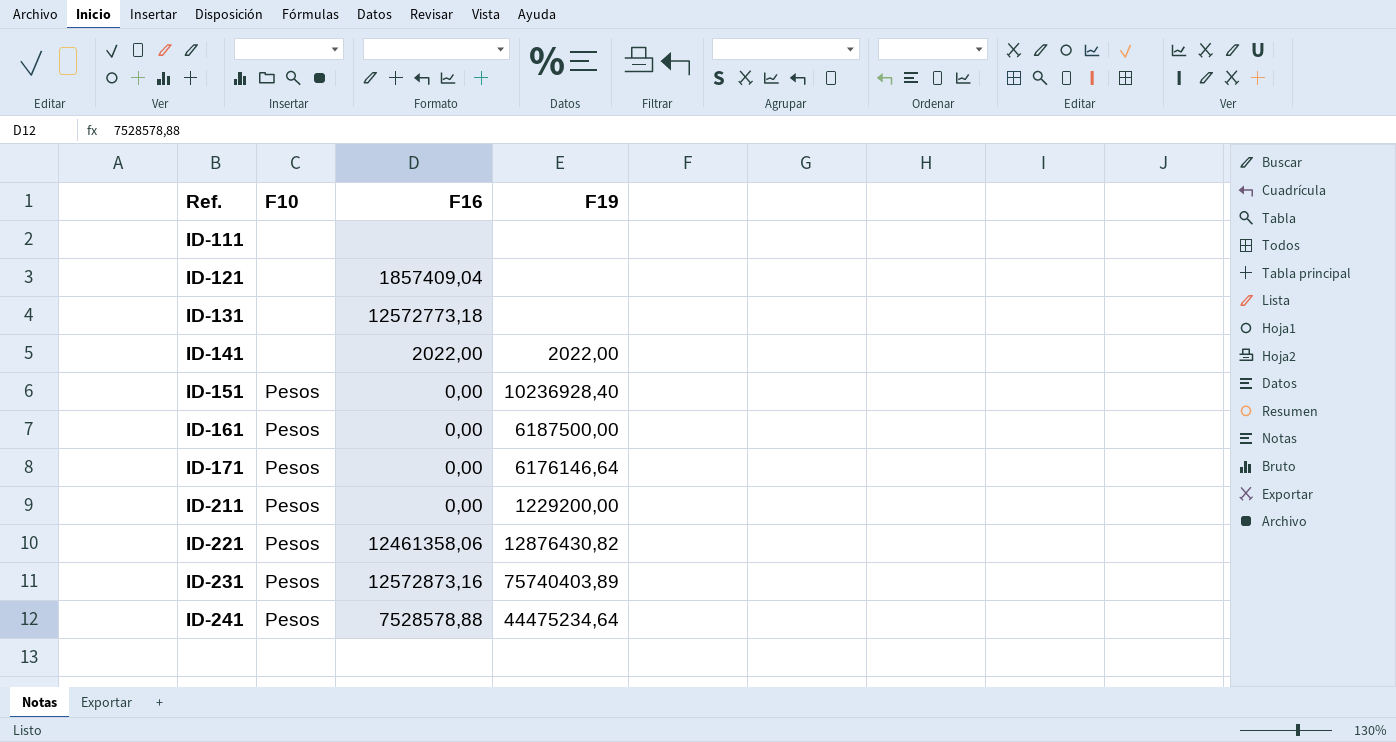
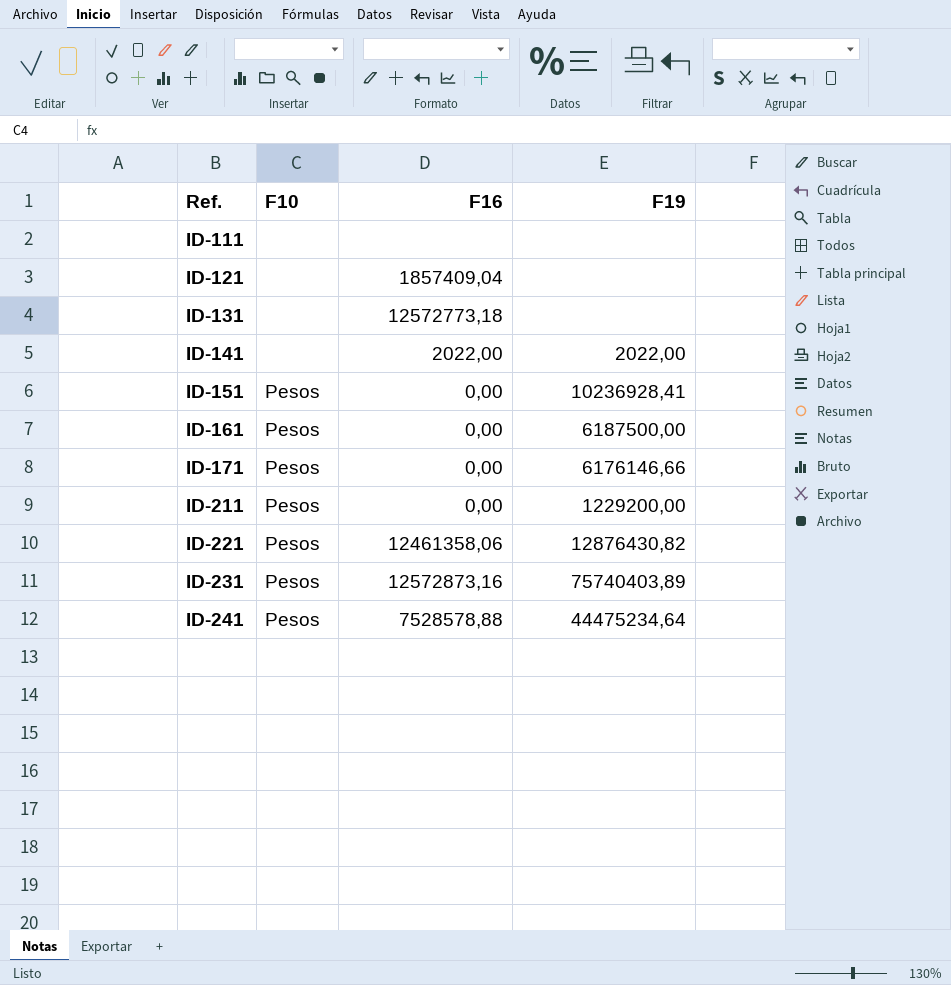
ID-151 | F19: 10236928,40 -> 10236928,41
ID-171 | F19: 6176146,64 -> 6176146,66

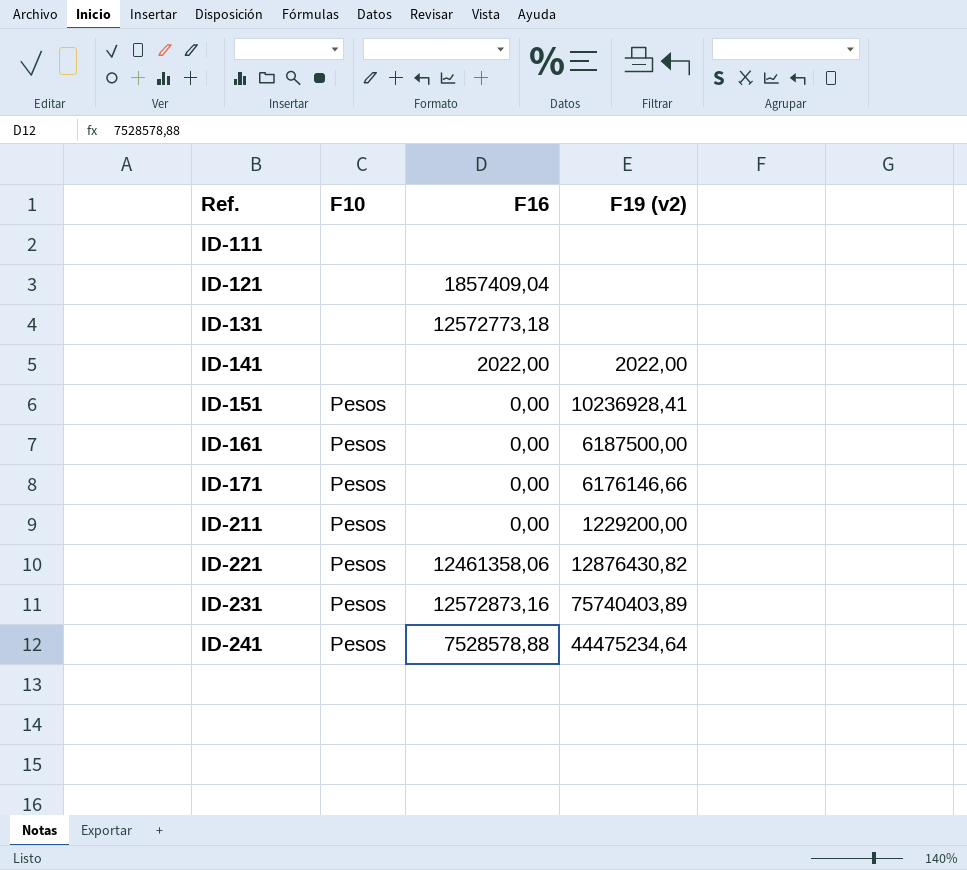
column name: F19 -> F19 (v2)

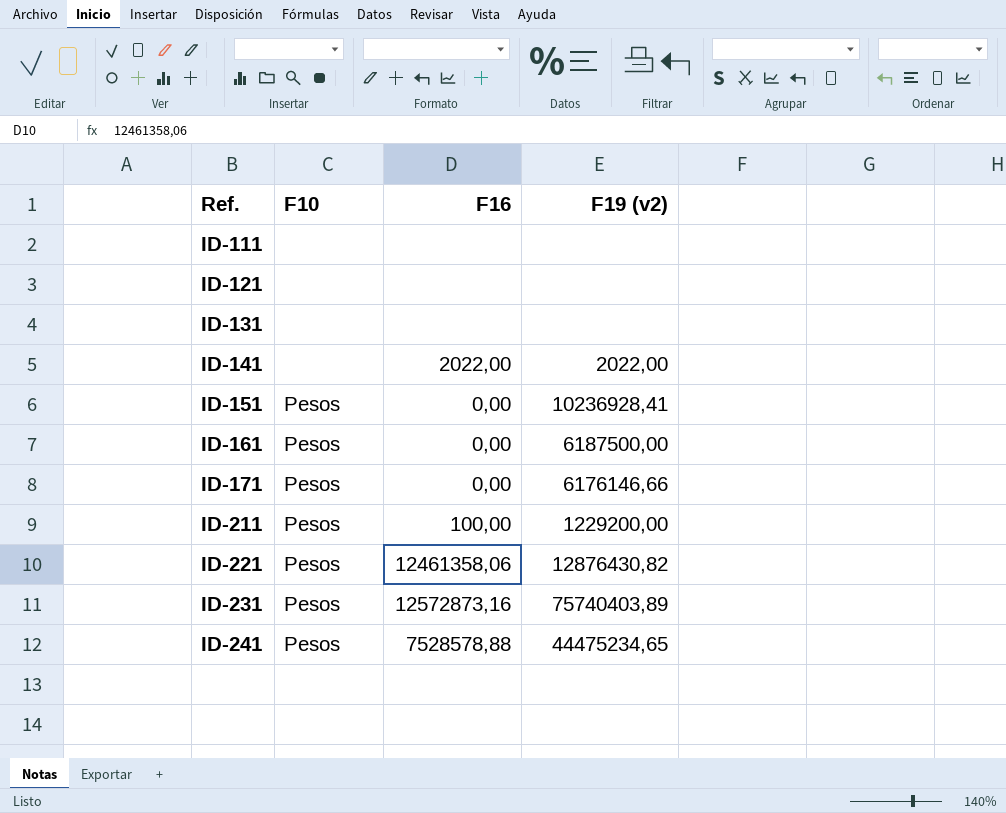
ID-121 | F16: 1857409,04 -> none
ID-131 | F16: 12572773,18 -> none
ID-211 | F16: 0,00 -> 100,00
ID-241 | F19 (v2): 44475234,64 -> 44475234,65

